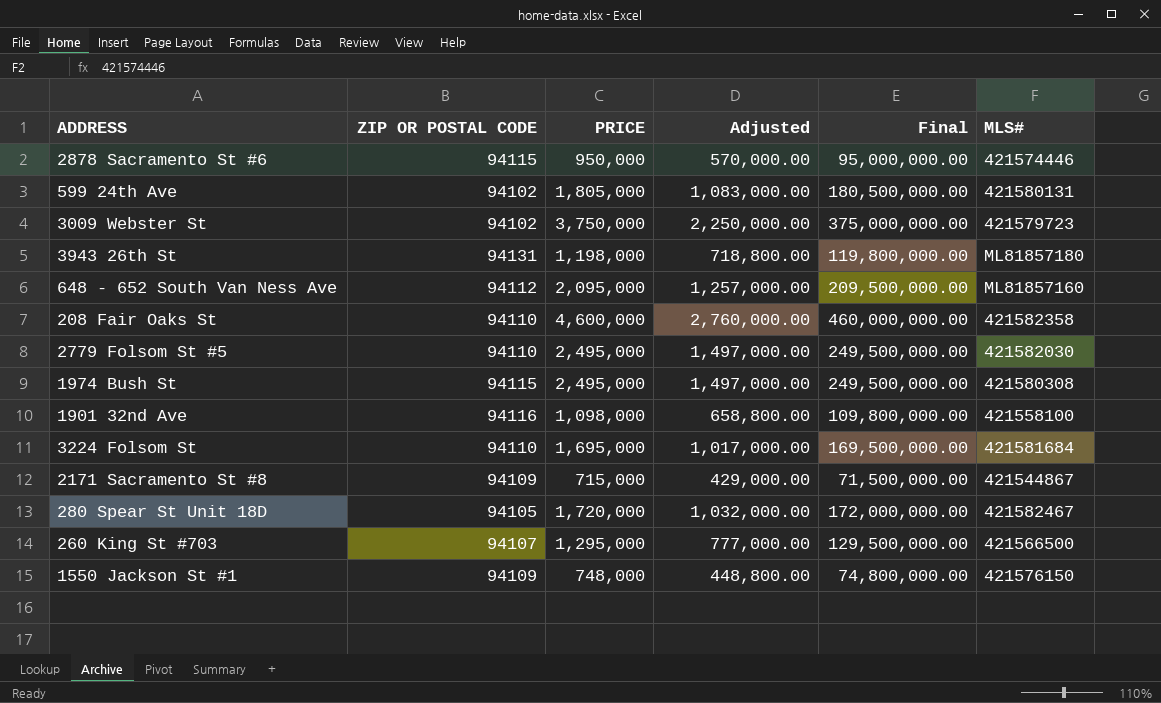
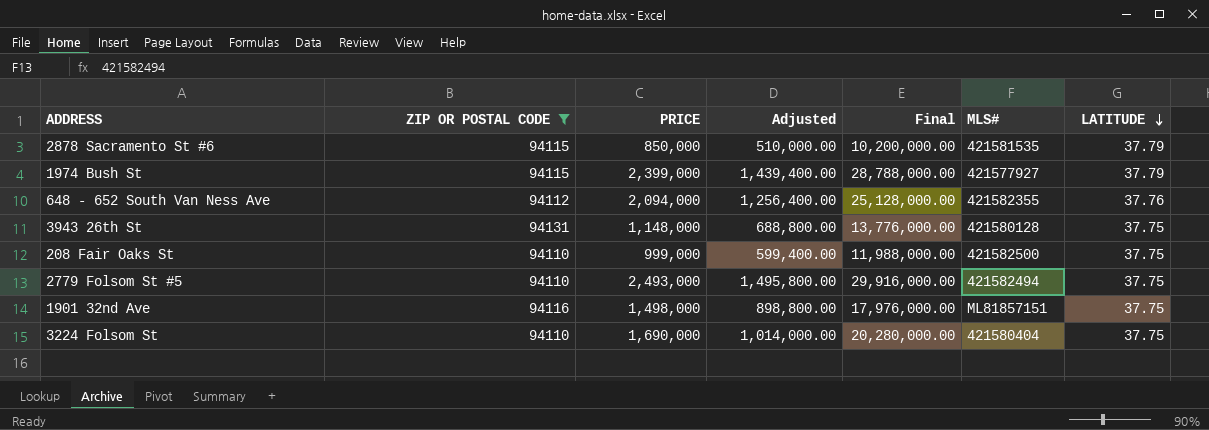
filter: none -> ZIP OR POSTAL CODE >= 94110
row order: none -> LATITUDE descending
column Final | formula: [PRICE] * 100 -> [PRICE] * 12
column LATITUDE | position: none -> 7
2878 Sacramento St #6 | PRICE: 950,000 -> 850,000
2878 Sacramento St #6 | Adjusted: 570,000.00 -> 510,000.00
2878 Sacramento St #6 | MLS#: 421574446 -> 421581535
1974 Bush St | PRICE: 2,495,000 -> 2,399,000
1974 Bush St | Adjusted: 1,497,000.00 -> 1,439,400.00
1974 Bush St | MLS#: 421580308 -> 421577927
648 - 652 South Van Ness Ave | PRICE: 2,095,000 -> 2,094,000
648 - 652 South Van Ness Ave | Adjusted: 1,257,000.00 -> 1,256,400.00
648 - 652 South Van Ness Ave | MLS#: ML81857160 -> 421582355
3943 26th St | PRICE: 1,198,000 -> 1,148,000
3943 26th St | Adjusted: 718,800.00 -> 688,800.00
3943 26th St | MLS#: ML81857180 -> 421580128
208 Fair Oaks St | PRICE: 4,600,000 -> 999,000
208 Fair Oaks St | Adjusted: 2,760,000.00 -> 599,400.00
208 Fair Oaks St | MLS#: 421582358 -> 421582500
2779 Folsom St #5 | PRICE: 2,495,000 -> 2,493,000
2779 Folsom St #5 | Adjusted: 1,497,000.00 -> 1,495,800.00
2779 Folsom St #5 | MLS#: 421582030 -> 421582494
1901 32nd Ave | PRICE: 1,098,000 -> 1,498,000
1901 32nd Ave | Adjusted: 658,800.00 -> 898,800.00
1901 32nd Ave | MLS#: 421558100 -> ML81857151
3224 Folsom St | PRICE: 1,695,000 -> 1,690,000
3224 Folsom St | Adjusted: 1,017,000.00 -> 1,014,000.00
3224 Folsom St | MLS#: 421581684 -> 421580404

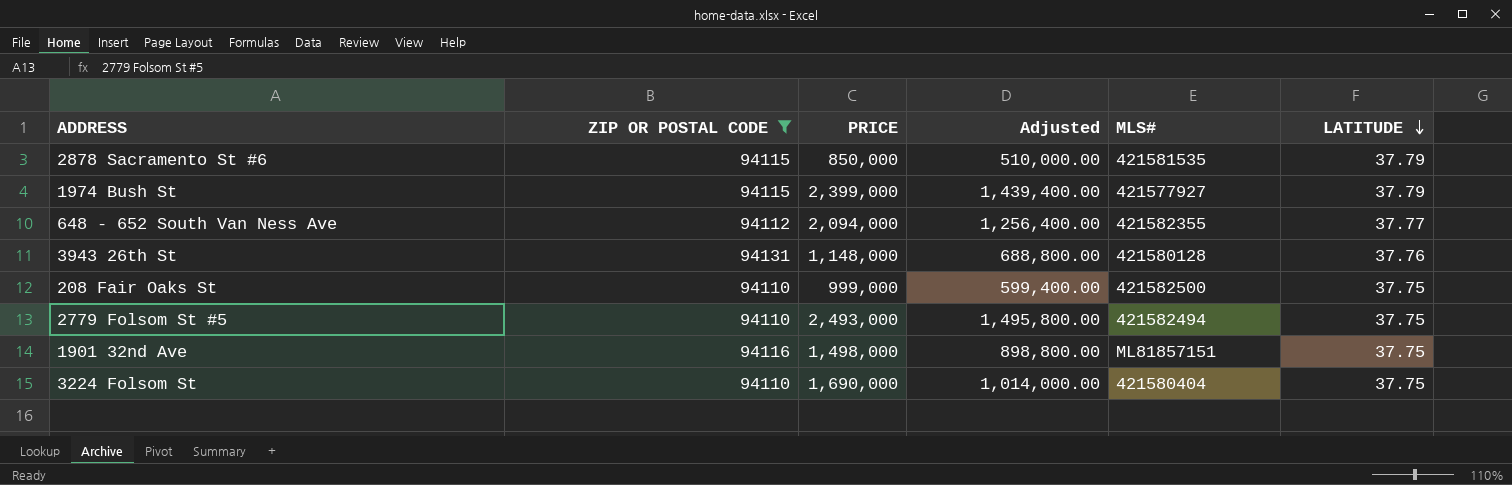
column Final | formula: [PRICE] * 12 -> none
648 - 652 South Van Ness Ave | LATITUDE: 37.76 -> 37.77
3943 26th St | LATITUDE: 37.75 -> 37.76

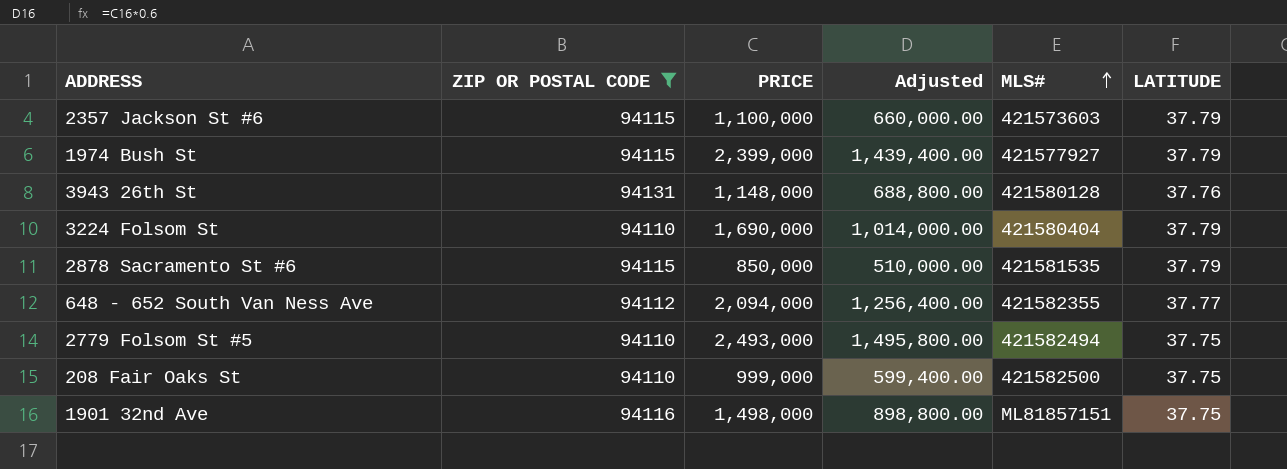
row order: LATITUDE descending -> MLS# ascending
row 2357 Jackson St #6: none -> 94115 | 1,100,000 | 660,000.00 | 421573603 | 37.79
3224 Folsom St | LATITUDE: 37.75 -> 37.79

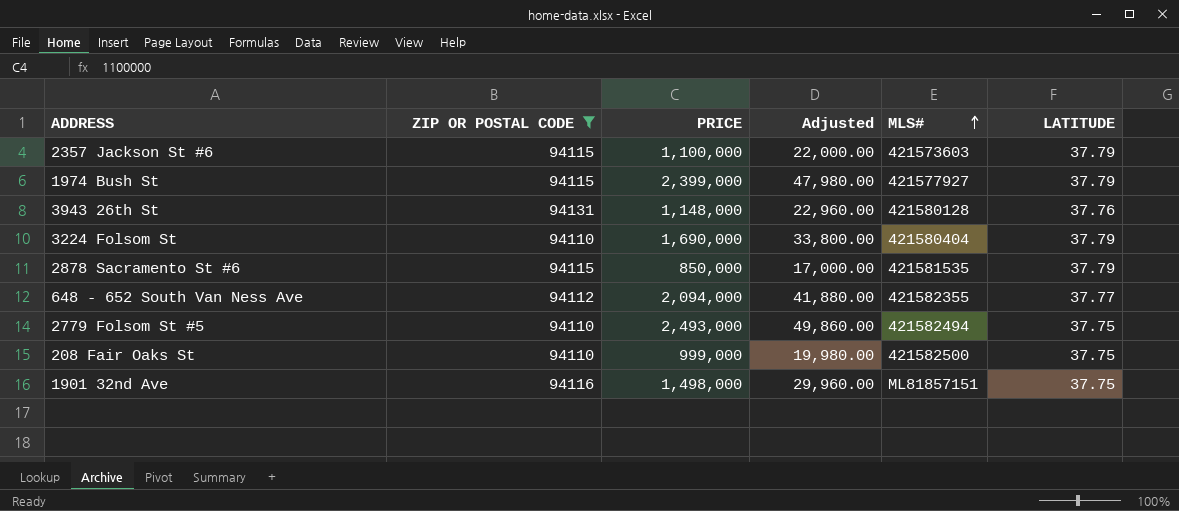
column Adjusted | formula: [PRICE] * 0.6 -> [PRICE] * 0.02

